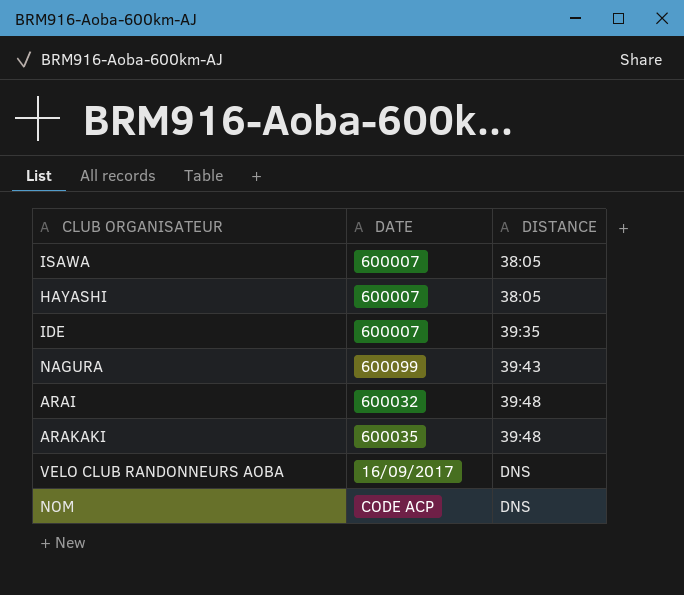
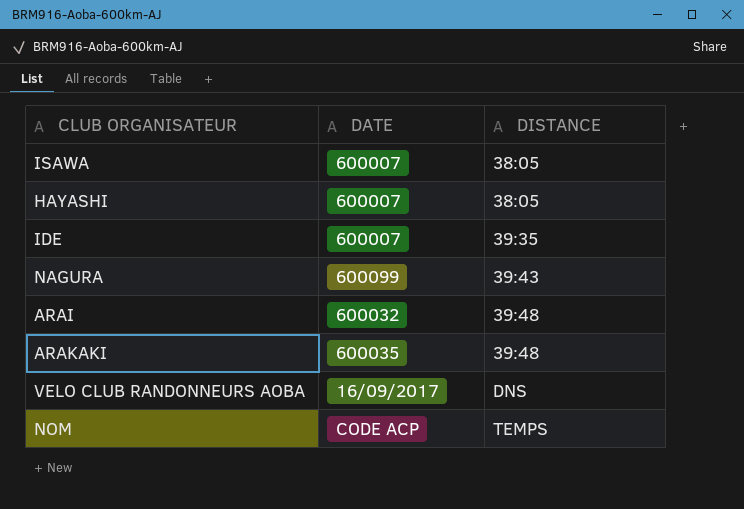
NOM | DISTANCE: DNS -> TEMPS

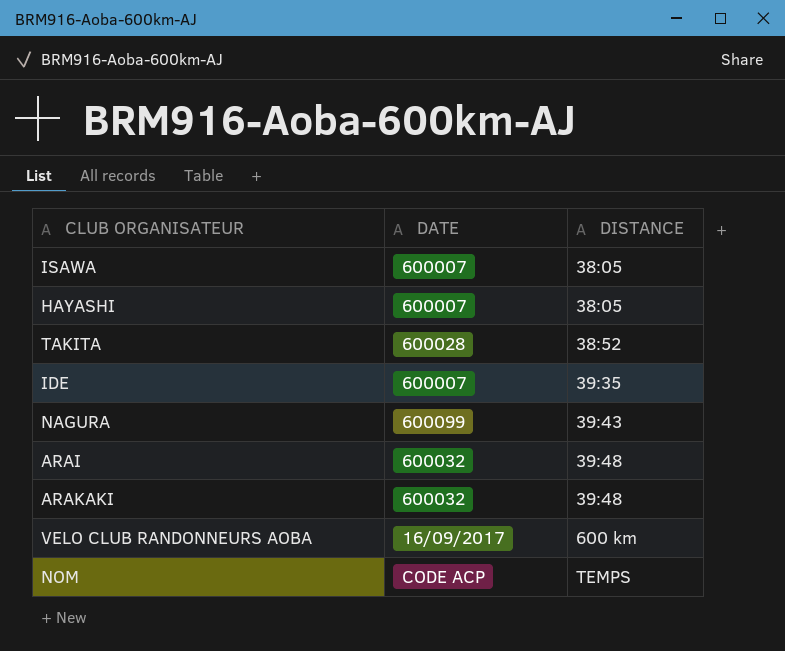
row TAKITA: none -> 600028 | 38:52
ARAKAKI | DATE: 600035 -> 600032
VELO CLUB RANDONNEURS AOBA | DISTANCE: DNS -> 600 km

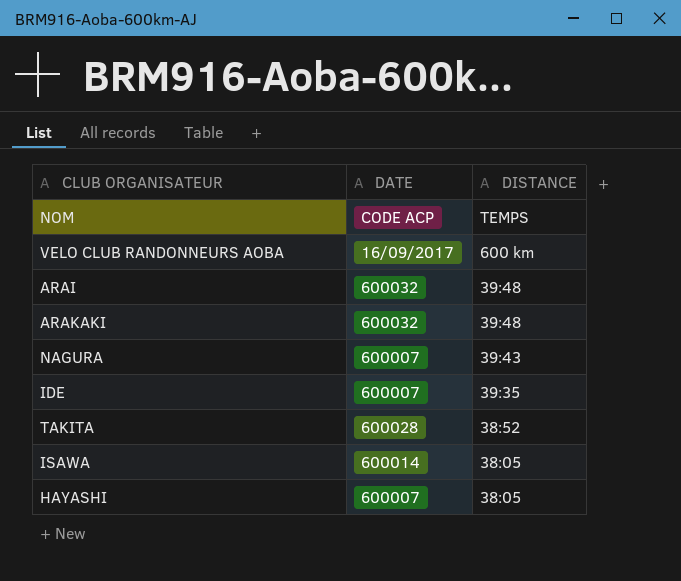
row order: DISTANCE ascending -> DISTANCE descending
NAGURA | DATE: 600099 -> 600007
ISAWA | DATE: 600007 -> 600014

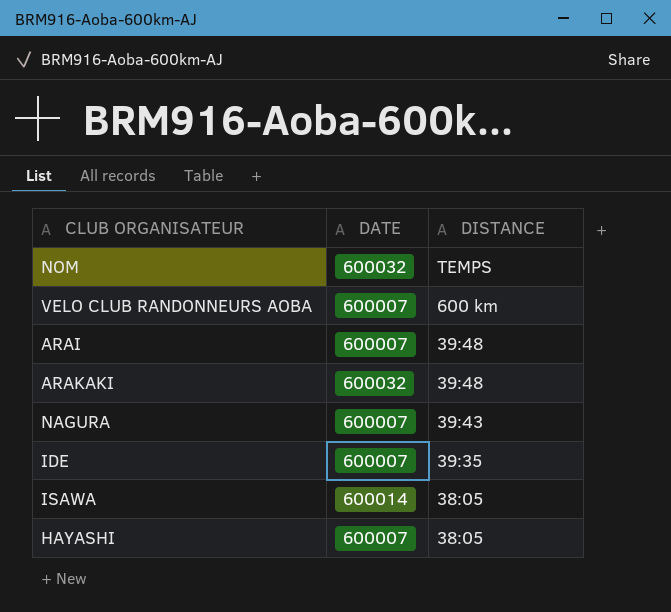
row TAKITA: 600028 | 38:52 -> none
NOM | DATE: CODE ACP -> 600032
VELO CLUB RANDONNEURS AOBA | DATE: 16/09/2017 -> 600007
ARAI | DATE: 600032 -> 600007

